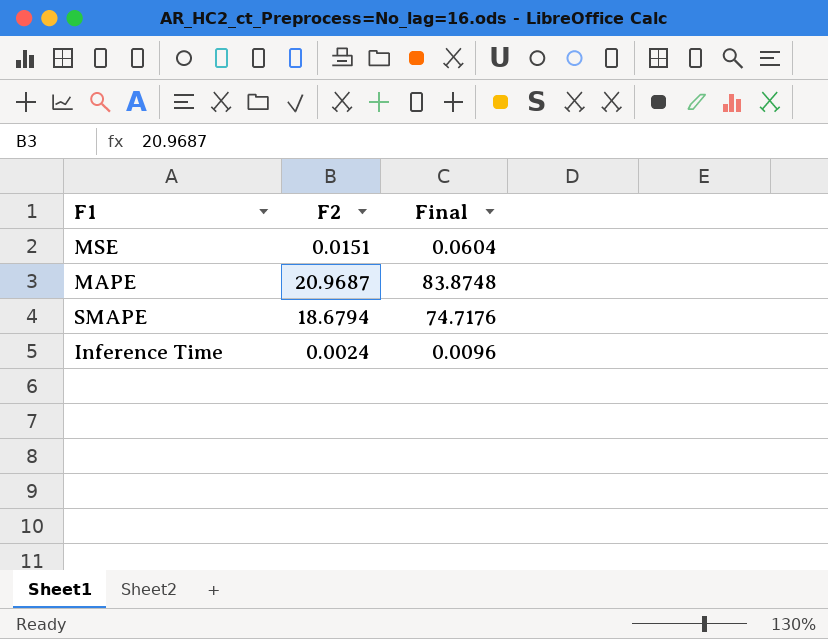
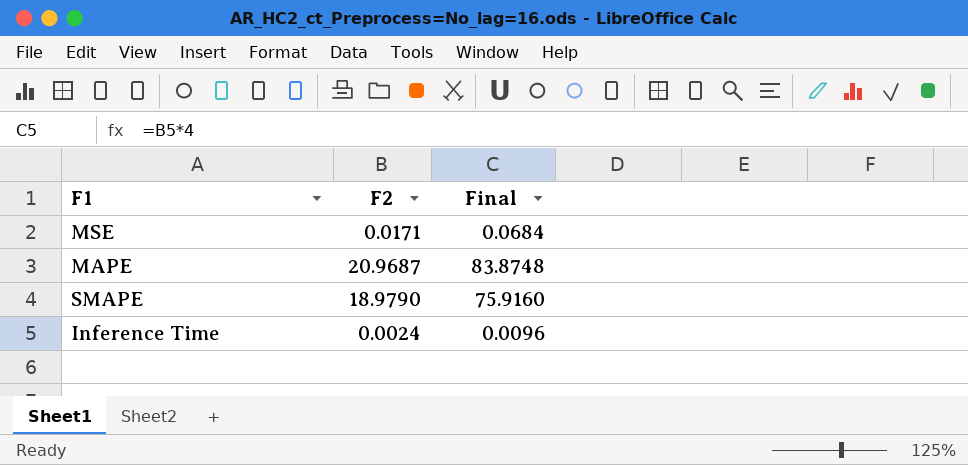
MSE | F2: 0.0151 -> 0.0171
MSE | Final: 0.0604 -> 0.0684
SMAPE | F2: 18.6794 -> 18.9790
SMAPE | Final: 74.7176 -> 75.9160

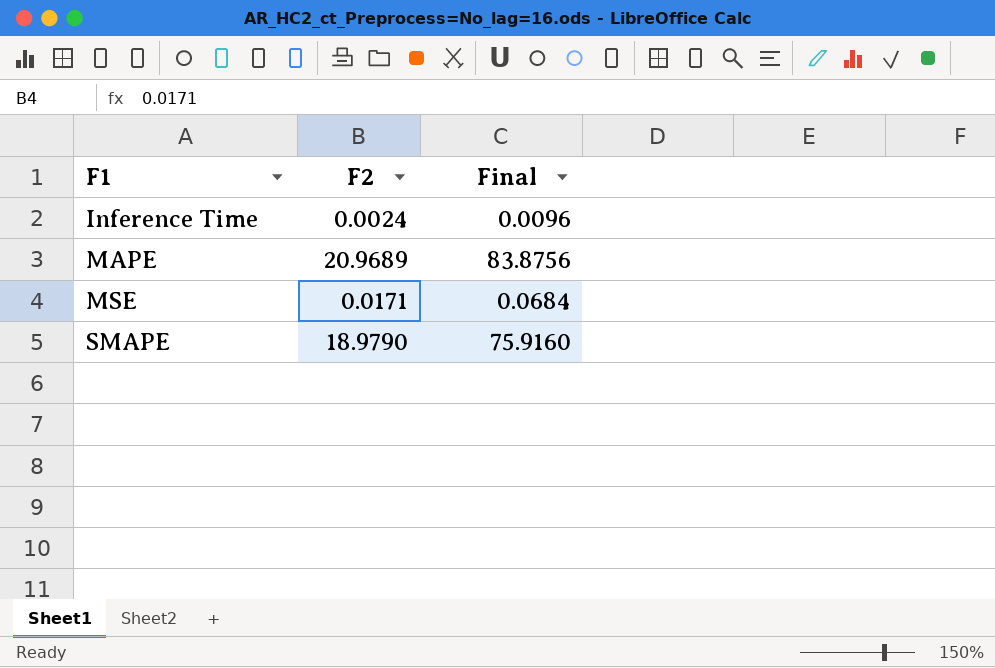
row order: none -> F1 ascending
MAPE | F2: 20.9687 -> 20.9689
MAPE | Final: 83.8748 -> 83.8756

